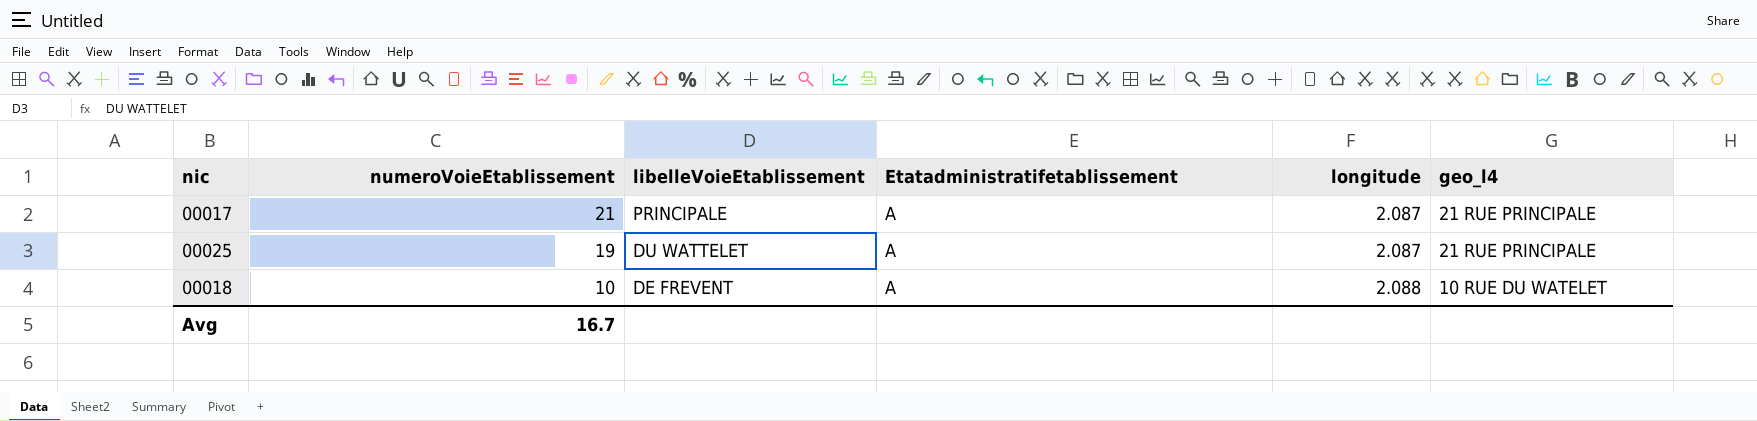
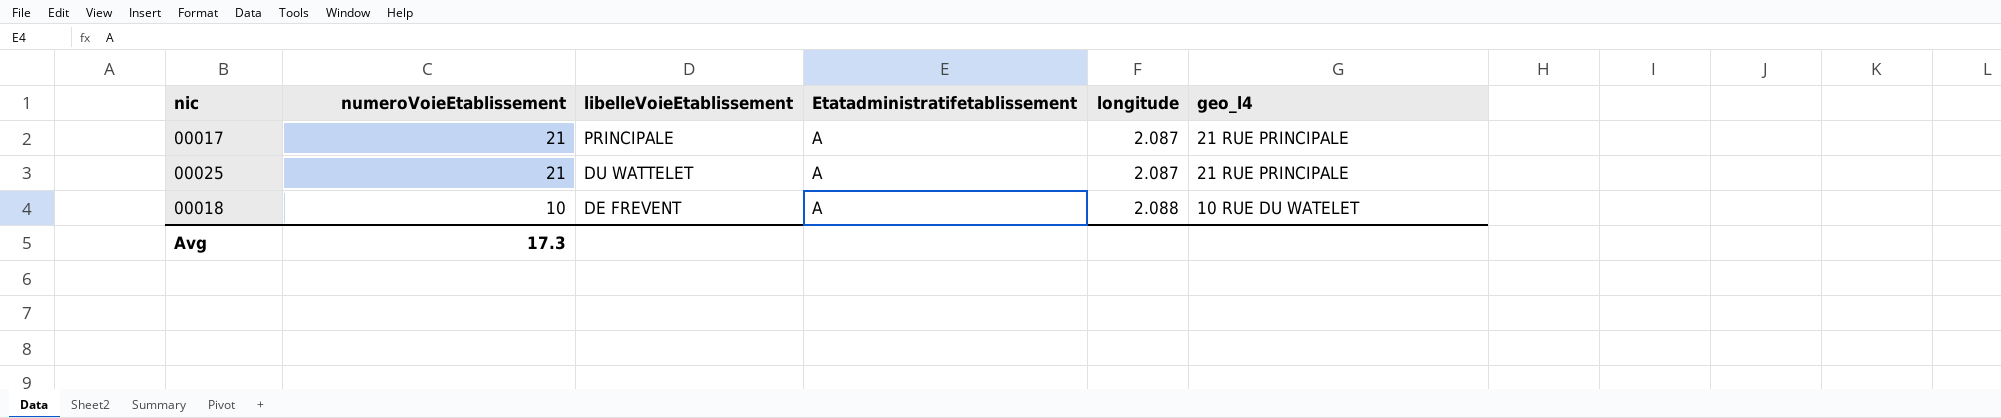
00025 | numeroVoieEtablissement: 19 -> 21
Avg | numeroVoieEtablissement: 16.7 -> 17.3

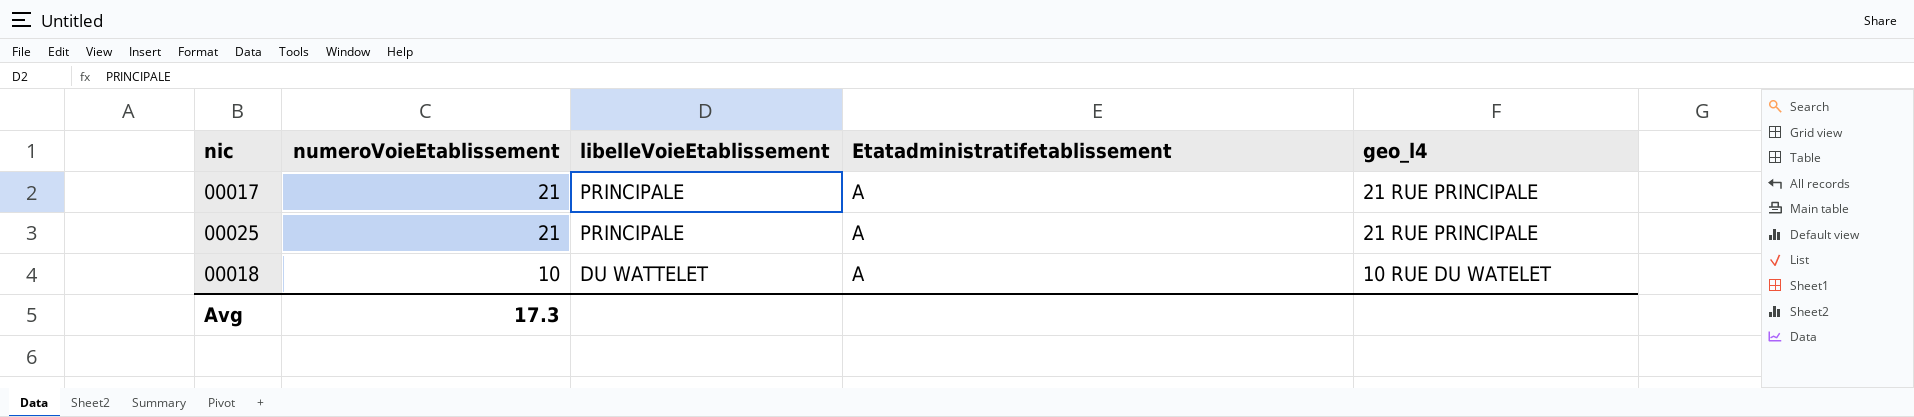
column longitude | position: 5 -> none
00025 | libelleVoieEtablissement: DU WATTELET -> PRINCIPALE
00018 | libelleVoieEtablissement: DE FREVENT -> DU WATTELET

